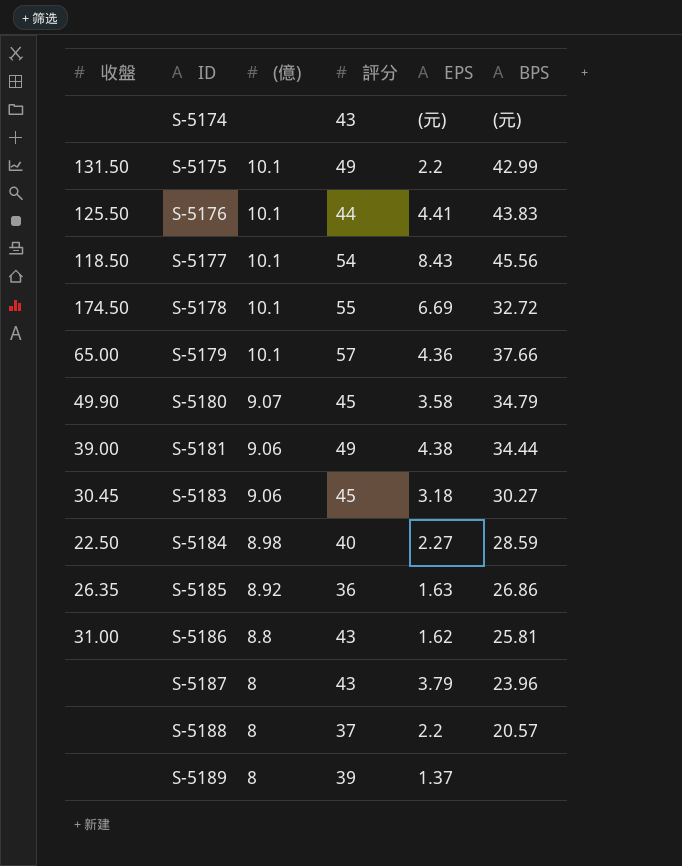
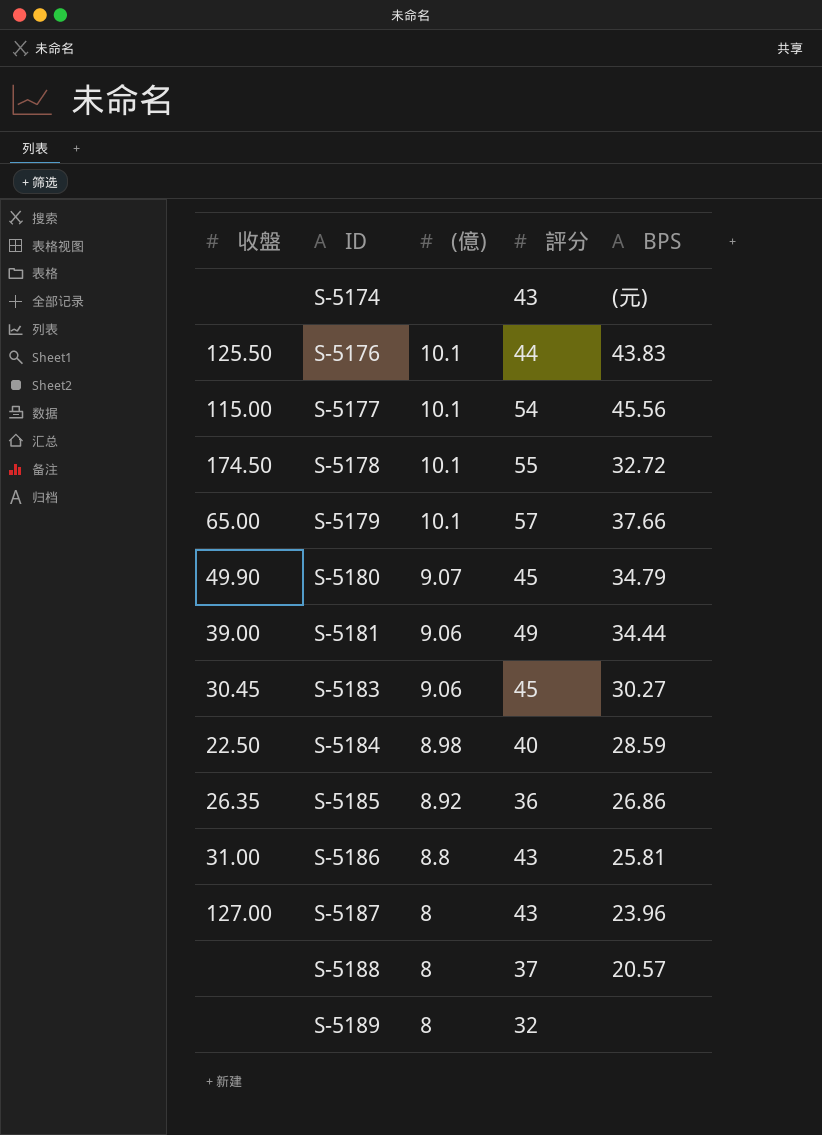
column EPS | position: 5 -> none
row S-5175: 131.50 | 10.1 | 49 | 2.2 | 42.99 -> none
S-5177 | 收盤: 118.50 -> 115.00
S-5187 | 收盤: none -> 127.00
S-5189 | 評分: 39 -> 32

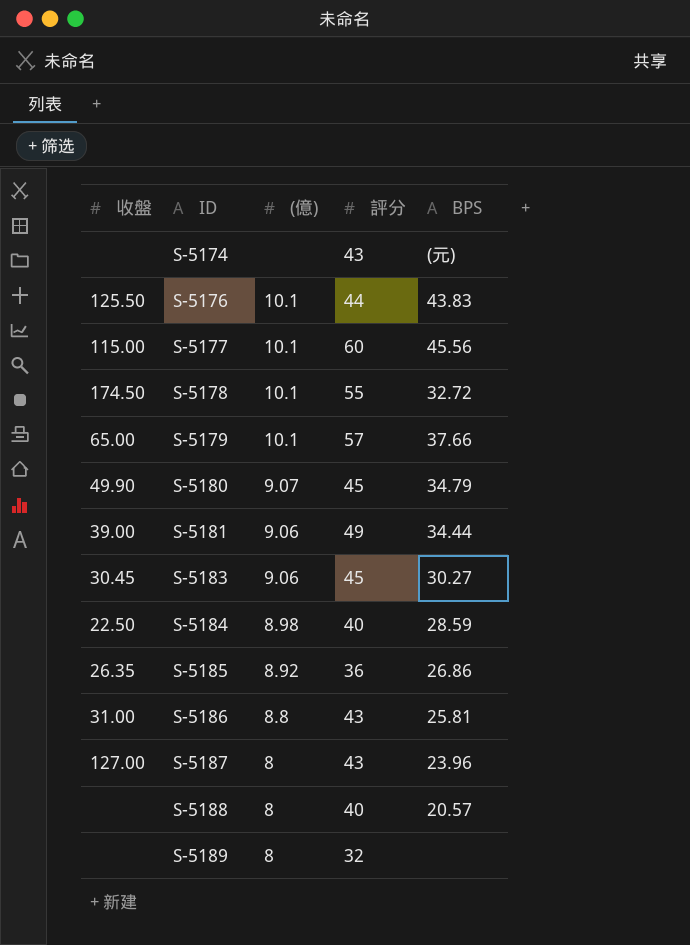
S-5177 | 評分: 54 -> 60
S-5188 | 評分: 37 -> 40

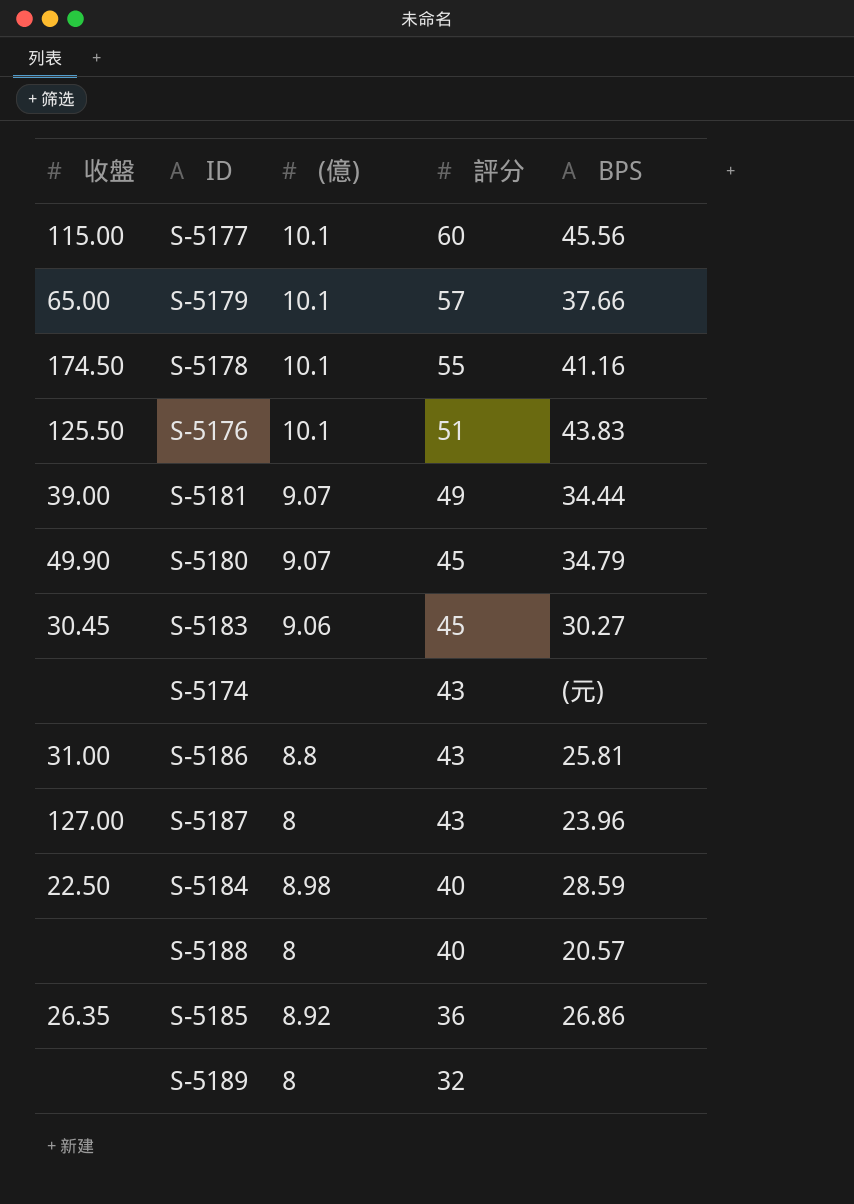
row order: ID ascending -> 評分 descending
S-5178 | BPS: 32.72 -> 41.16
S-5176 | 評分: 44 -> 51
S-5181 | (億): 9.06 -> 9.07

